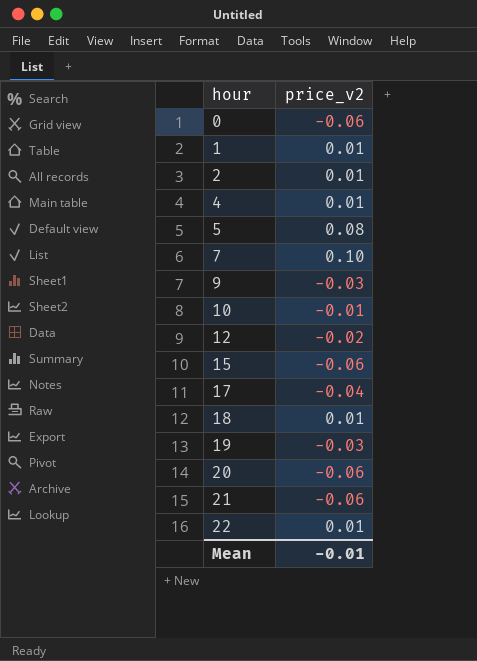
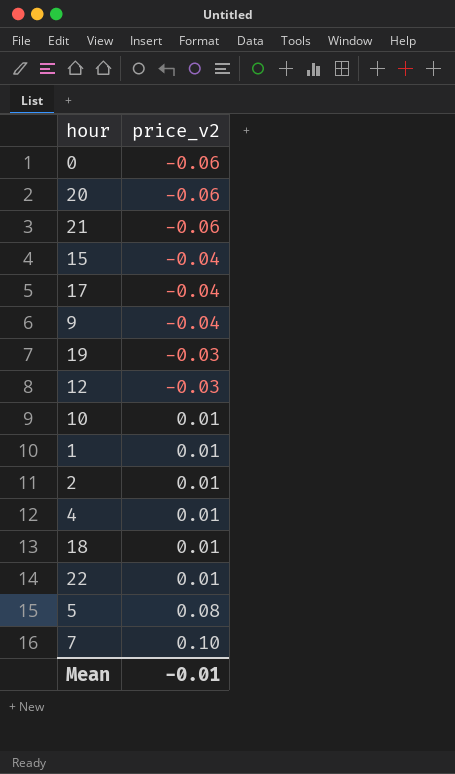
row order: hour ascending -> price_v2 ascending
15 | price_v2: -0.06 -> -0.04
9 | price_v2: -0.03 -> -0.04
12 | price_v2: -0.02 -> -0.03
10 | price_v2: -0.01 -> 0.01

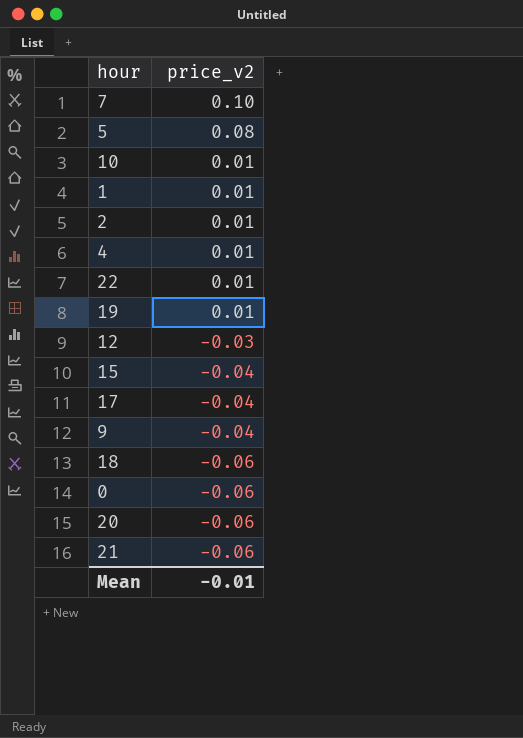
row order: price_v2 ascending -> price_v2 descending
19 | price_v2: -0.03 -> 0.01
18 | price_v2: 0.01 -> -0.06

